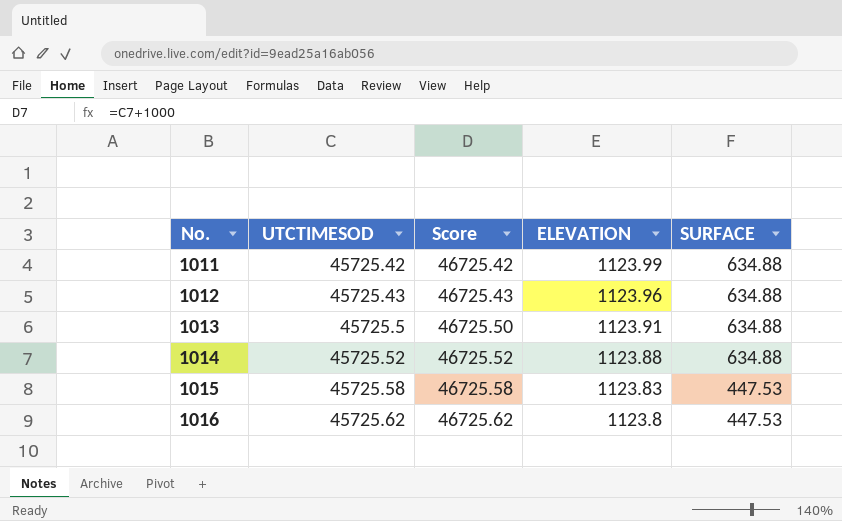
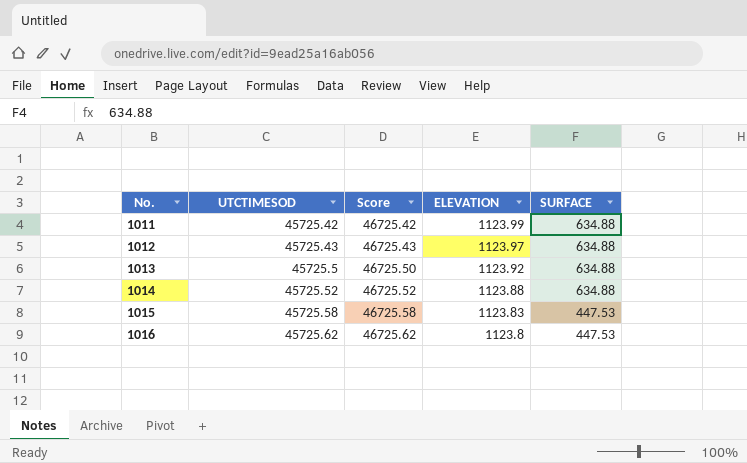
1012 | ELEVATION: 1123.96 -> 1123.97
1013 | ELEVATION: 1123.91 -> 1123.92

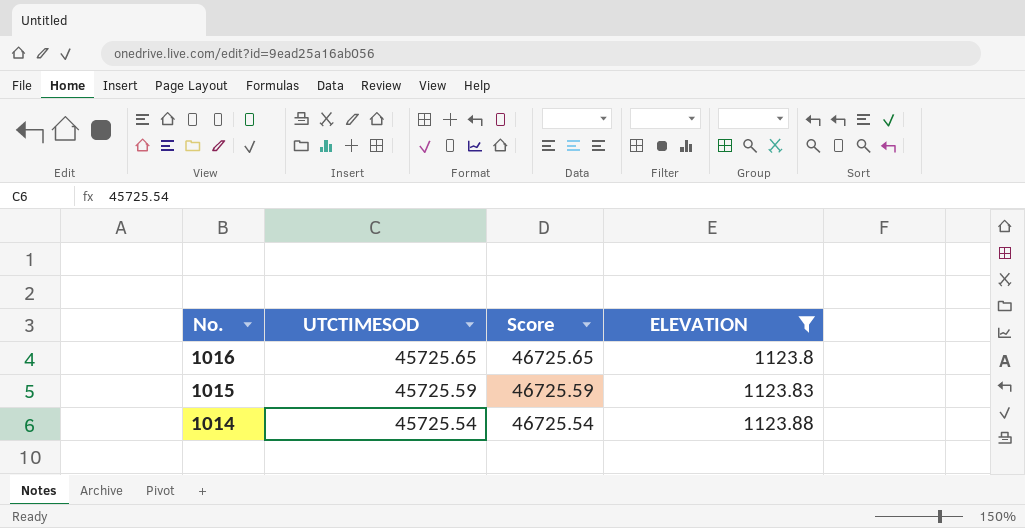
filter: none -> ELEVATION <= 1123.88
row order: No. ascending -> No. descending
column SURFACE | position: 5 -> none
1016 | UTCTIMESOD: 45725.62 -> 45725.65
1016 | Score: 46725.62 -> 46725.65
1015 | UTCTIMESOD: 45725.58 -> 45725.59
1015 | Score: 46725.58 -> 46725.59
1014 | UTCTIMESOD: 45725.52 -> 45725.54
1014 | Score: 46725.52 -> 46725.54

